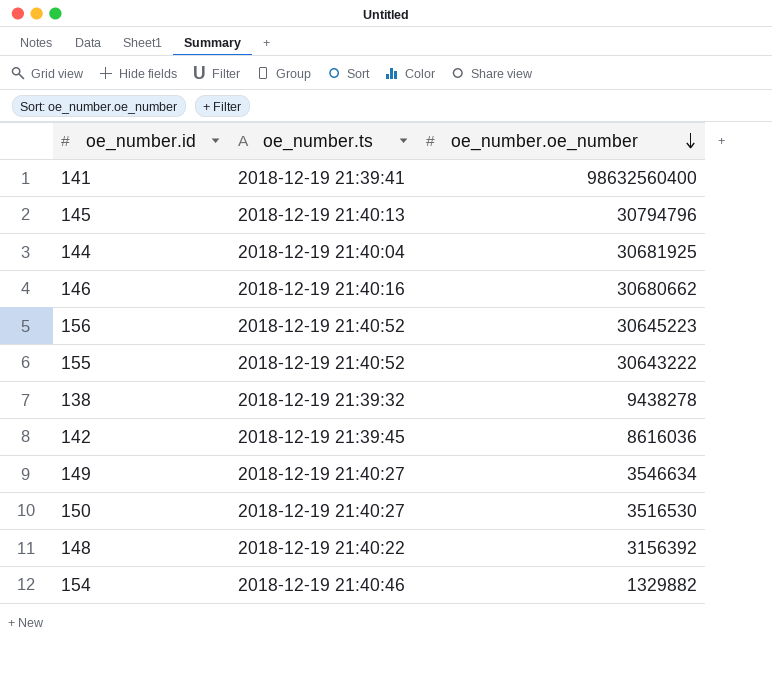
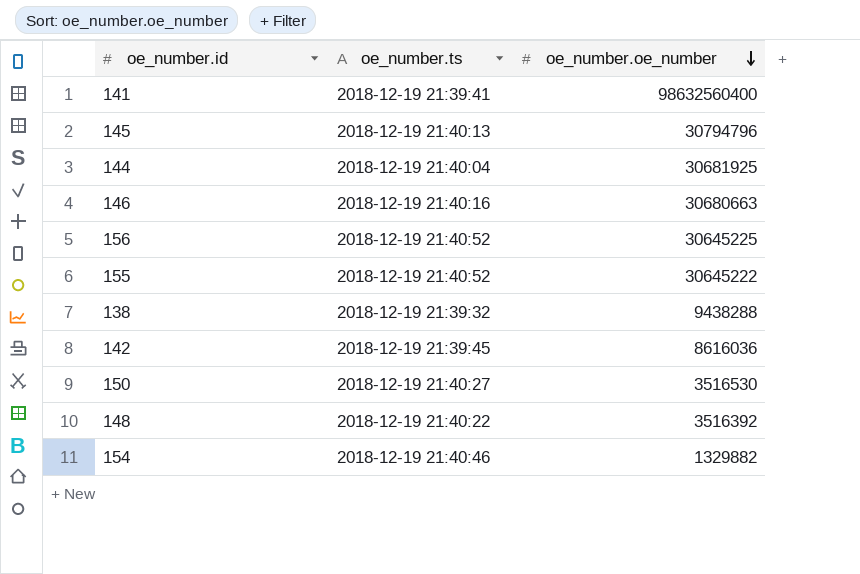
row 149: 2018-12-19 21:40:27 | 3546634 -> none
146 | oe_number.oe_number: 30680662 -> 30680663
156 | oe_number.oe_number: 30645223 -> 30645225
155 | oe_number.oe_number: 30643222 -> 30645222
138 | oe_number.oe_number: 9438278 -> 9438288
148 | oe_number.oe_number: 3156392 -> 3516392

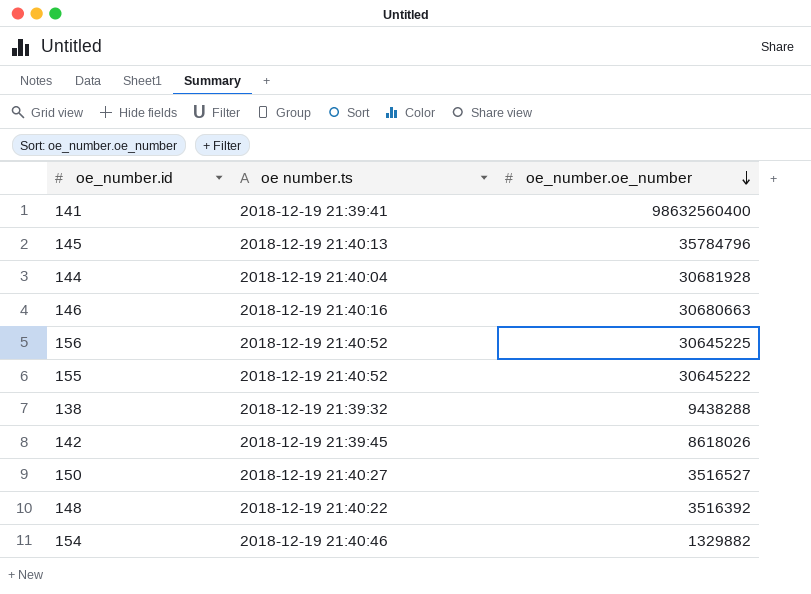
column name: oe_number.ts -> oe number.ts
145 | oe_number.oe_number: 30794796 -> 35784796
144 | oe_number.oe_number: 30681925 -> 30681928
142 | oe_number.oe_number: 8616036 -> 8618026
150 | oe_number.oe_number: 3516530 -> 3516527

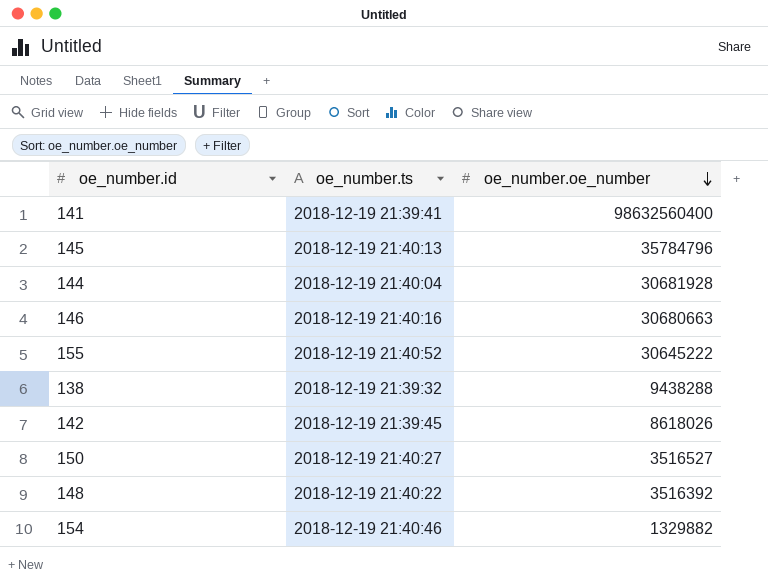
column name: oe number.ts -> oe_number.ts
row 156: 2018-12-19 21:40:52 | 30645225 -> none

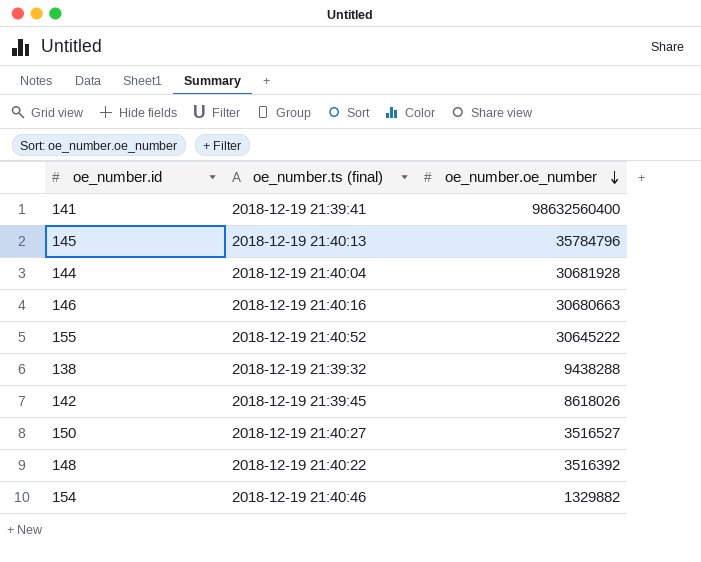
column name: oe_number.ts -> oe_number.ts (final)

